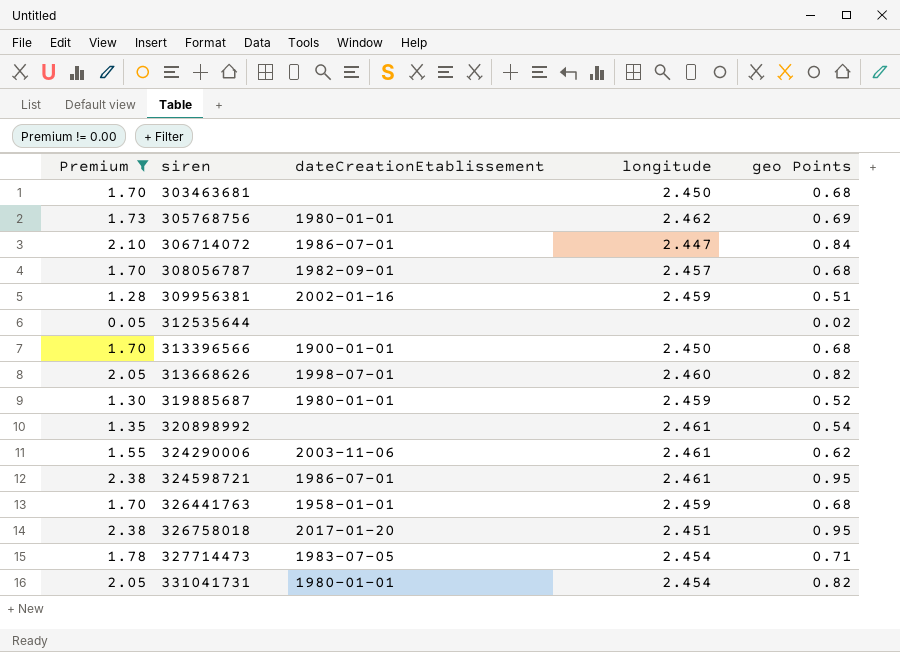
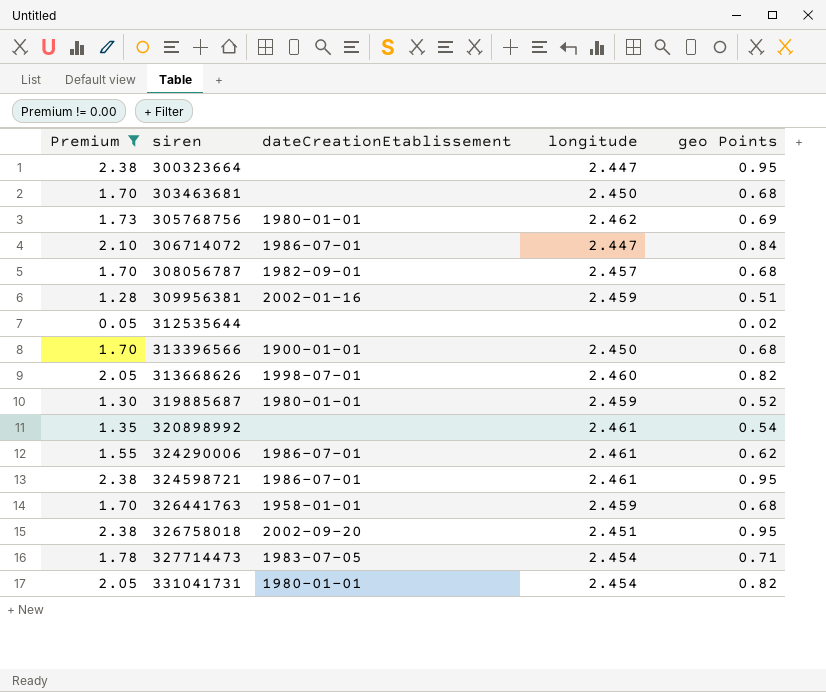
row 300323664: none -> 2.38 | none | 2.447 | 0.95
324290006 | dateCreationEtablissement: 2003-11-06 -> 1986-07-01
326758018 | dateCreationEtablissement: 2017-01-20 -> 2002-09-20

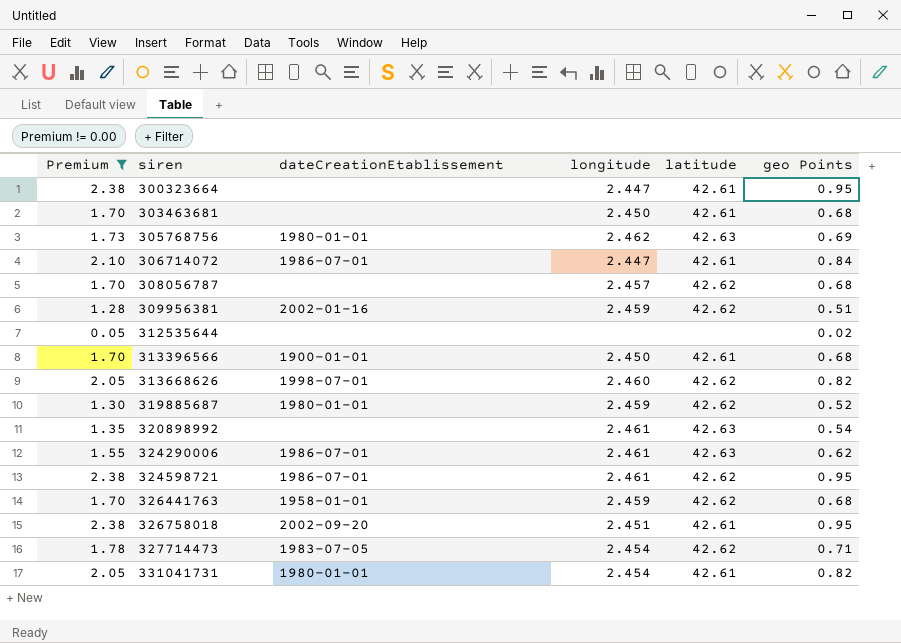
column latitude | position: none -> 5
308056787 | dateCreationEtablissement: 1982-09-01 -> none

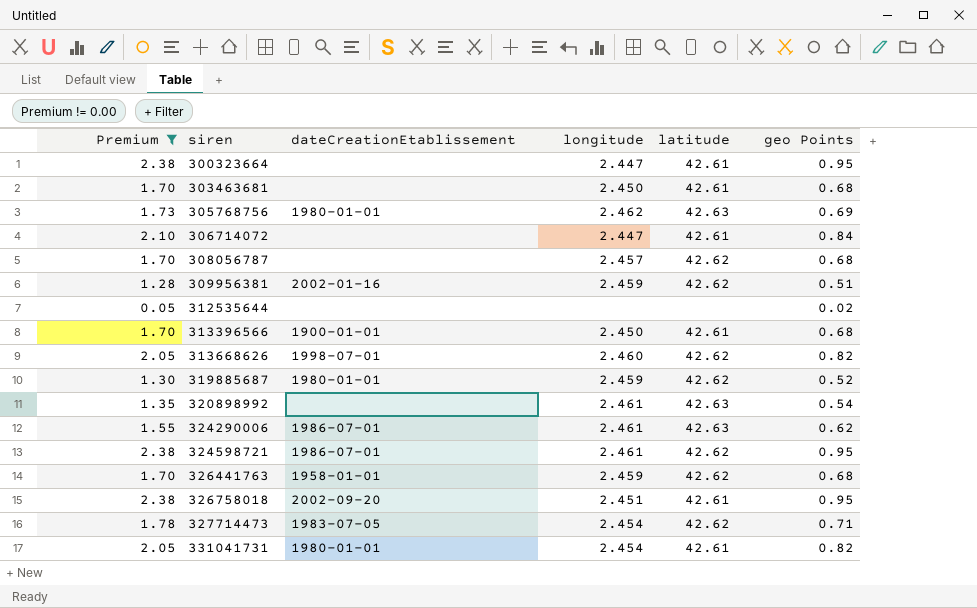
306714072 | dateCreationEtablissement: 1986-07-01 -> none

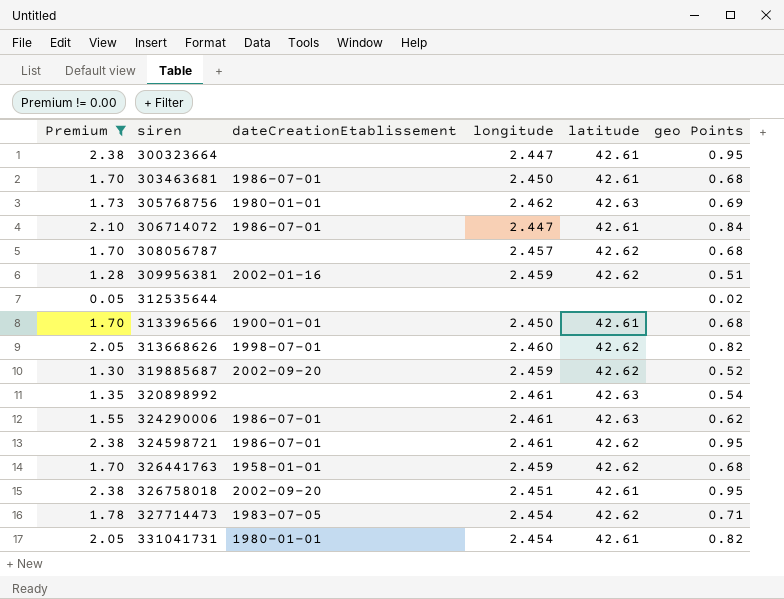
303463681 | dateCreationEtablissement: none -> 1986-07-01
306714072 | dateCreationEtablissement: none -> 1986-07-01
319885687 | dateCreationEtablissement: 1980-01-01 -> 2002-09-20

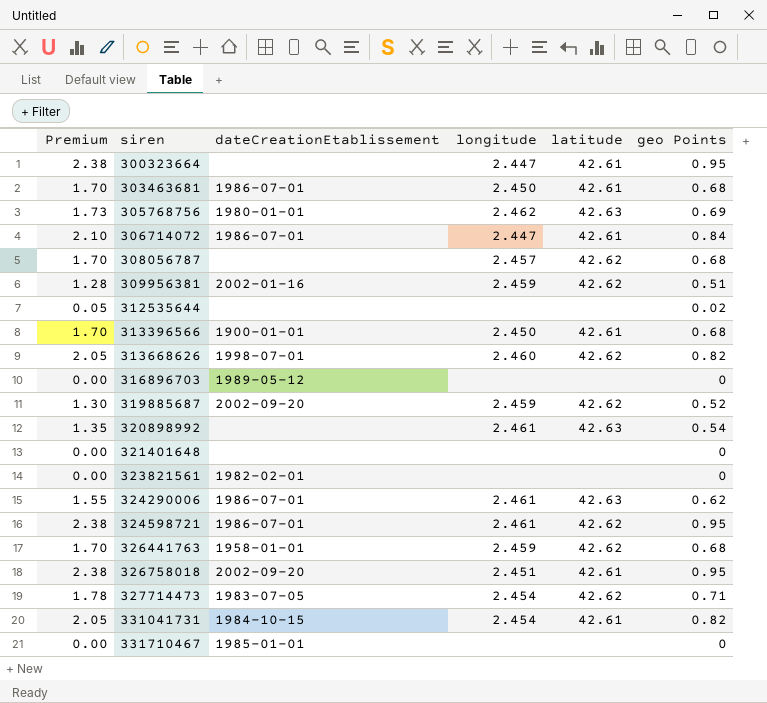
filter: Premium != 0.00 -> none
331041731 | dateCreationEtablissement: 1980-01-01 -> 1984-10-15

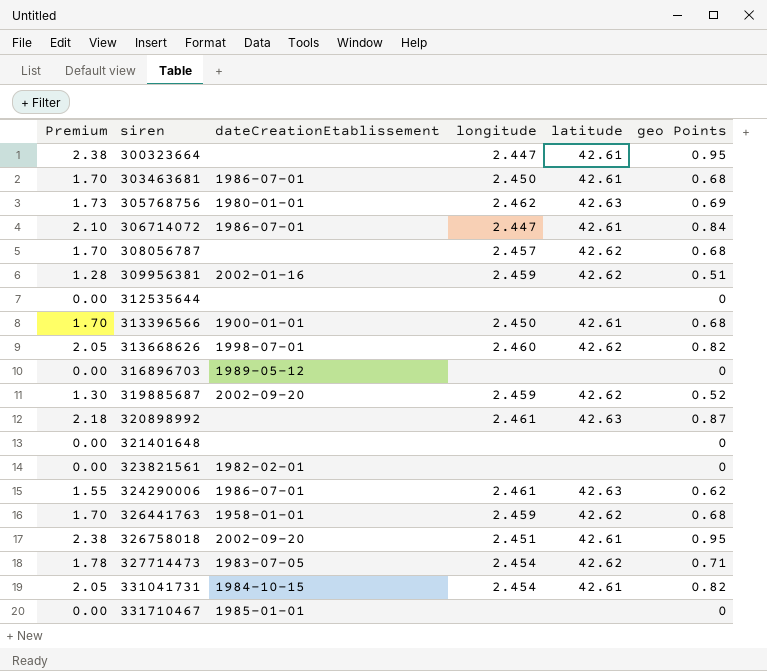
row 324598721: 2.38 | 1986-07-01 | 2.461 | 42.62 | 0.95 -> none
312535644 | Premium: 0.05 -> 0.00
312535644 | geo Points: 0.02 -> 0
320898992 | Premium: 1.35 -> 2.18
320898992 | geo Points: 0.54 -> 0.87

